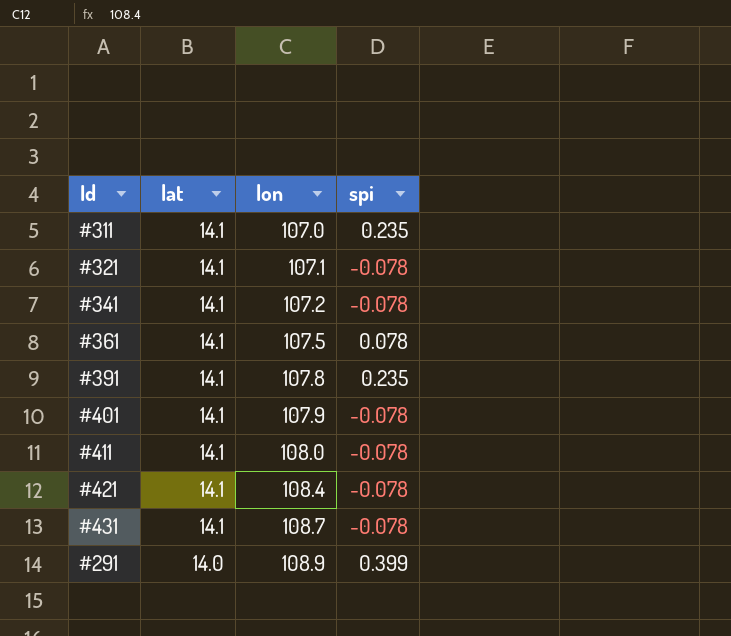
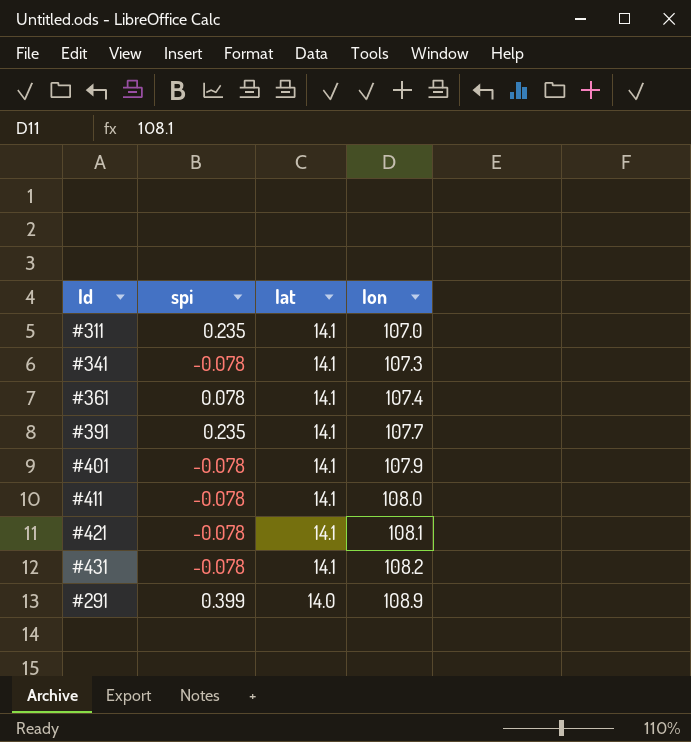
column spi | position: 4 -> 2
row #321: 14.1 | 107.1 | -0.078 -> none
#341 | lon: 107.2 -> 107.3
#361 | lon: 107.5 -> 107.4
#391 | lon: 107.8 -> 107.7
#421 | lon: 108.4 -> 108.1
#431 | lon: 108.7 -> 108.2

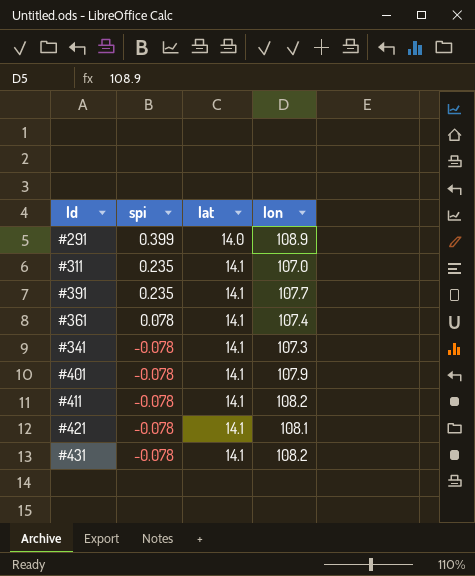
row order: lat descending -> spi descending
#411 | lon: 108.0 -> 108.2

